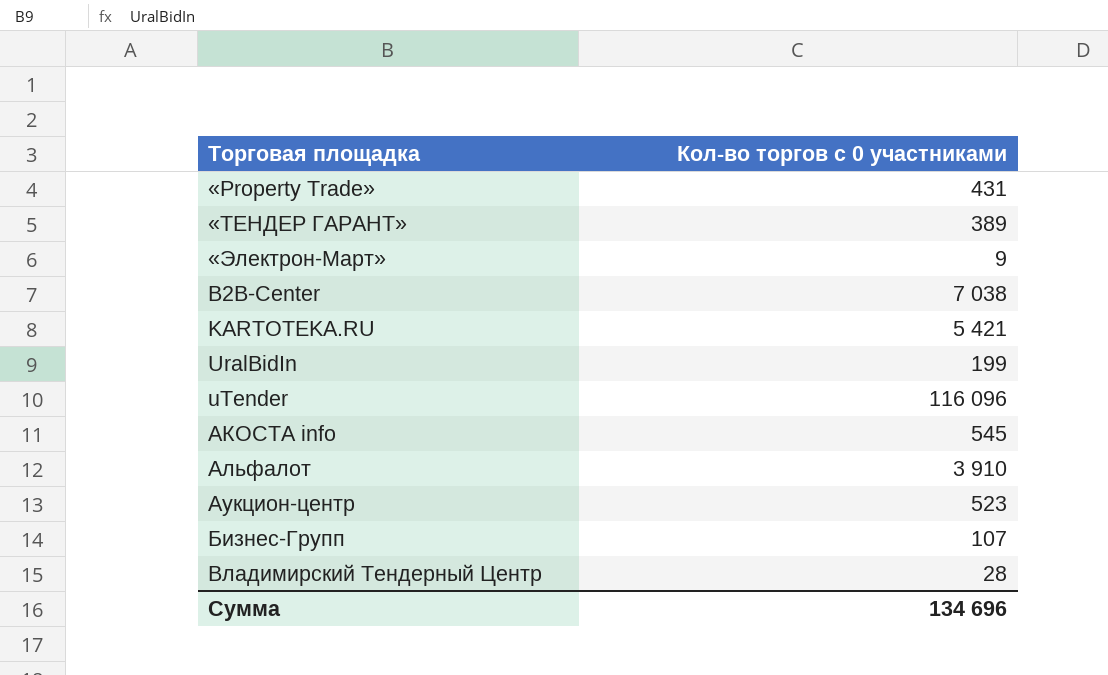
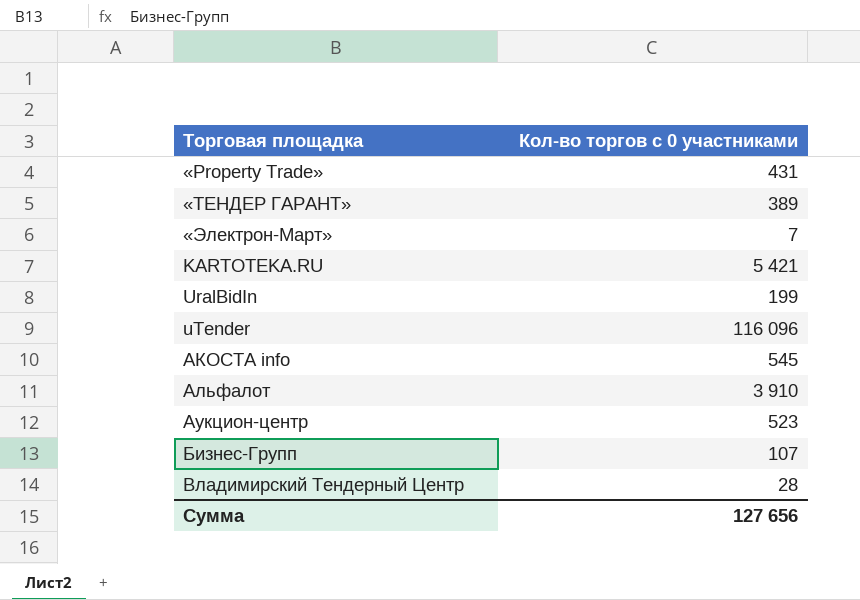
row B2B-Center: 7 038 -> none
«Электрон-Март» | Кол-во торгов с 0 участниками: 9 -> 7
Сумма | Кол-во торгов с 0 участниками: 134 696 -> 127 656

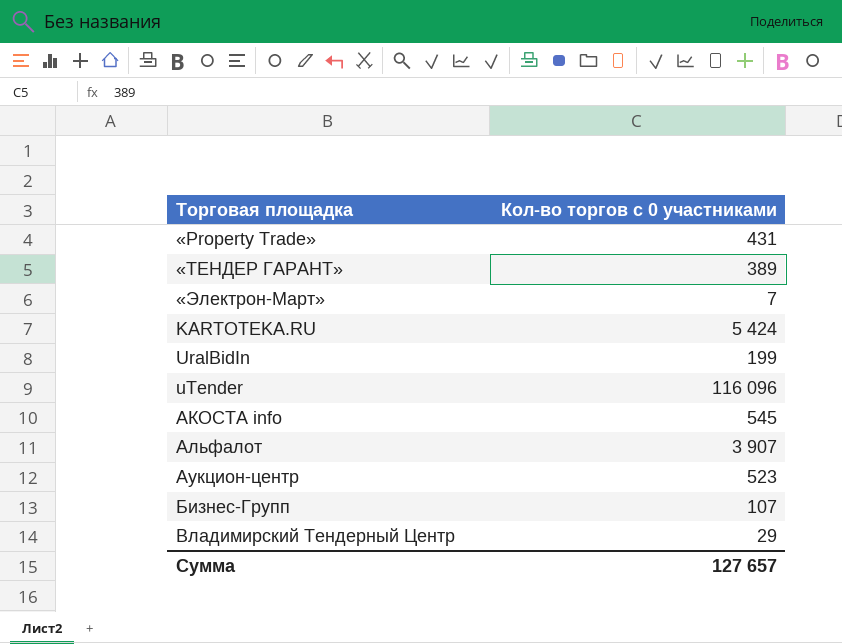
KARTOTEKA.RU | Кол-во торгов с 0 участниками: 5 421 -> 5 424
Альфалот | Кол-во торгов с 0 участниками: 3 910 -> 3 907
Владимирский Тендерный Центр | Кол-во торгов с 0 участниками: 28 -> 29
Сумма | Кол-во торгов с 0 участниками: 127 656 -> 127 657

